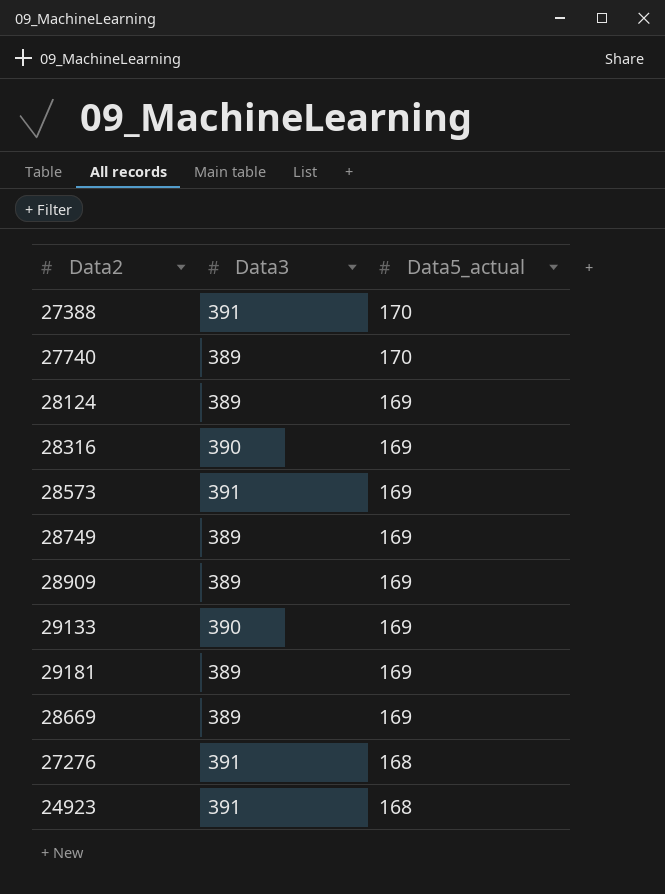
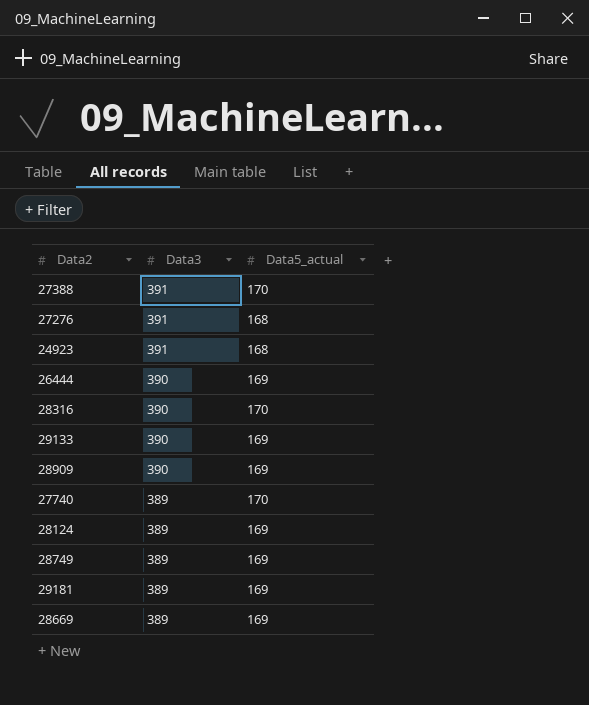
row order: Data5_actual descending -> Data3 descending
row 28573: 391 | 169 -> none
row 26444: none -> 390 | 169
28316 | Data5_actual: 169 -> 170
28909 | Data3: 389 -> 390

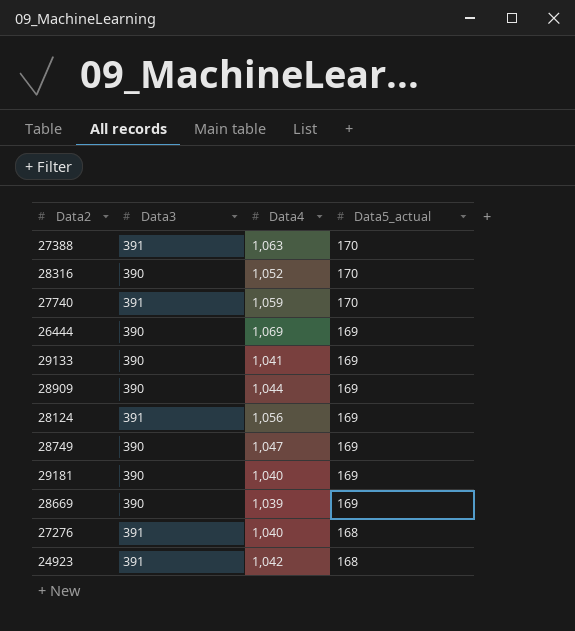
row order: Data3 descending -> Data5_actual descending
column Data4 | position: none -> 3
27740 | Data3: 389 -> 391
28124 | Data3: 389 -> 391
28749 | Data3: 389 -> 390
29181 | Data3: 389 -> 390
28669 | Data3: 389 -> 390

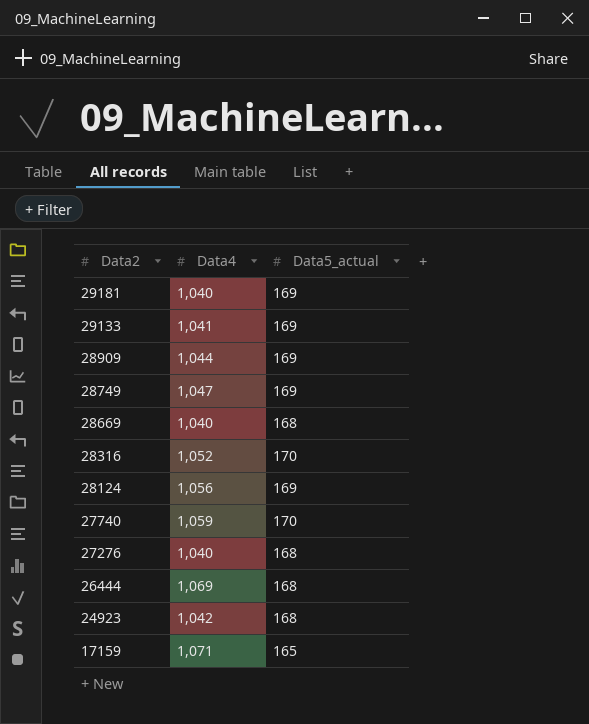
row order: Data5_actual descending -> Data2 descending
column Data3 | position: 2 -> none
row 27388: 391 | 1,063 | 170 -> none
28669 | Data4: 1,039 -> 1,040
28669 | Data5_actual: 169 -> 168
26444 | Data5_actual: 169 -> 168
row 17159: none -> 1,071 | 165

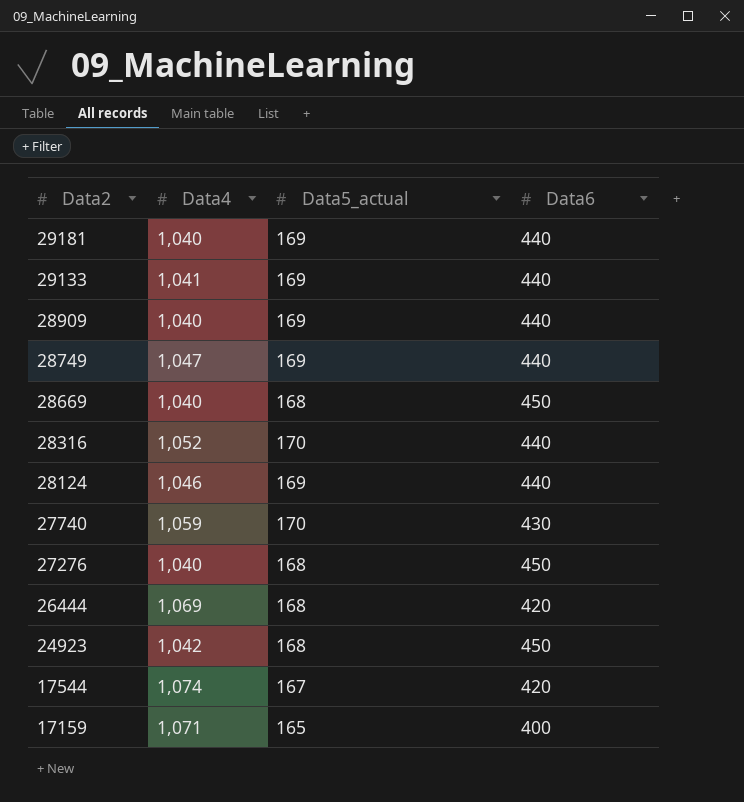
column Data6 | position: none -> 4
28909 | Data4: 1,044 -> 1,040
28124 | Data4: 1,056 -> 1,046
row 17544: none -> 1,074 | 167 | 420

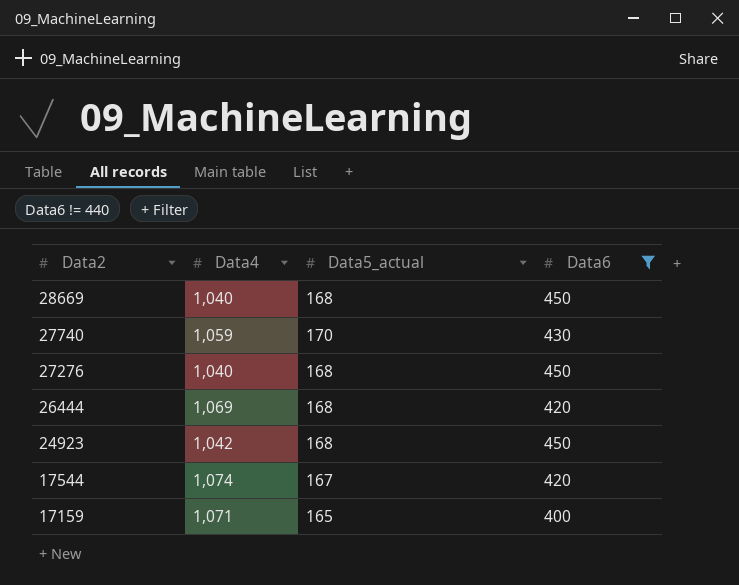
filter: none -> Data6 != 440

